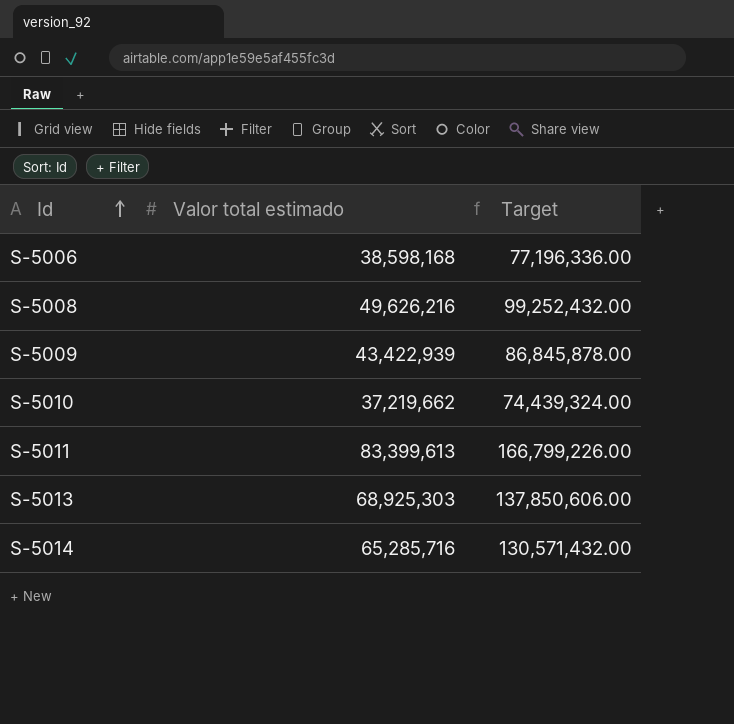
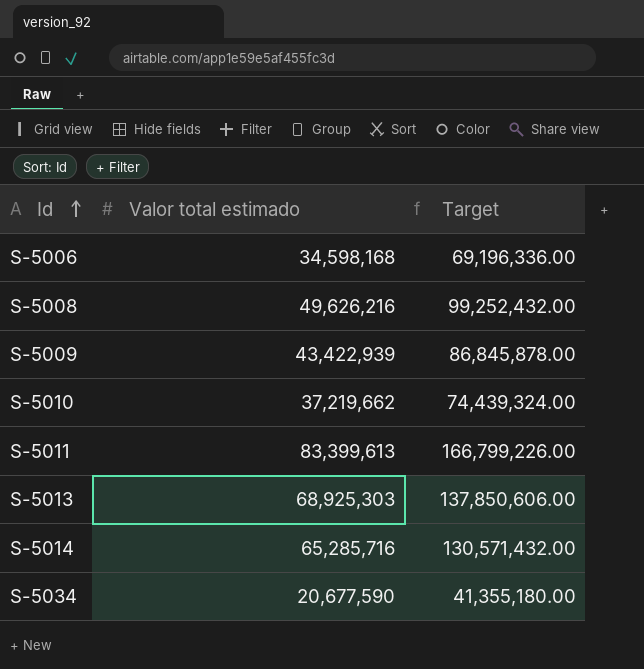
S-5006 | Valor total estimado: 38,598,168 -> 34,598,168
S-5006 | Target: 77,196,336.00 -> 69,196,336.00
row S-5034: none -> 20,677,590 | 41,355,180.00

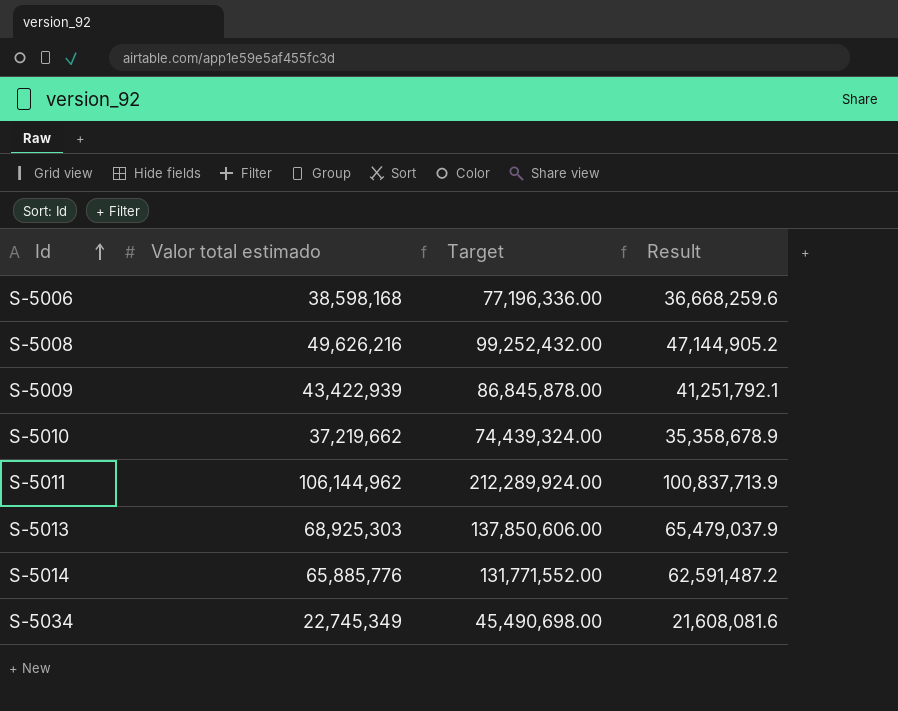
column Result | formula: none -> [Valor total estimado] * 0.95
S-5006 | Valor total estimado: 34,598,168 -> 38,598,168
S-5006 | Target: 69,196,336.00 -> 77,196,336.00
S-5011 | Valor total estimado: 83,399,613 -> 106,144,962
S-5011 | Target: 166,799,226.00 -> 212,289,924.00
S-5014 | Valor total estimado: 65,285,716 -> 65,885,776
S-5014 | Target: 130,571,432.00 -> 131,771,552.00
S-5034 | Valor total estimado: 20,677,590 -> 22,745,349
S-5034 | Target: 41,355,180.00 -> 45,490,698.00

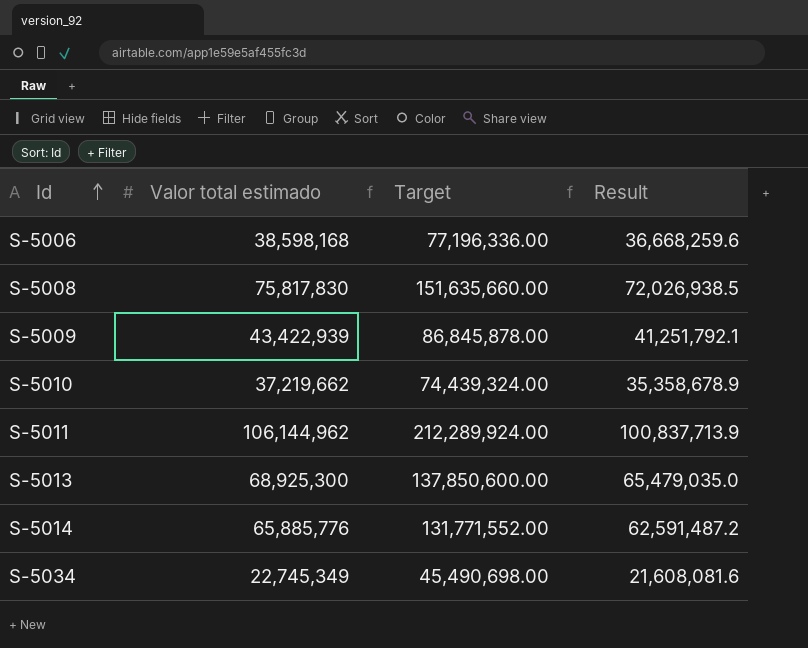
S-5008 | Valor total estimado: 49,626,216 -> 75,817,830
S-5008 | Target: 99,252,432.00 -> 151,635,660.00
S-5008 | Result: 47,144,905.2 -> 72,026,938.5
S-5013 | Valor total estimado: 68,925,303 -> 68,925,300
S-5013 | Target: 137,850,606.00 -> 137,850,600.00
S-5013 | Result: 65,479,037.9 -> 65,479,035.0

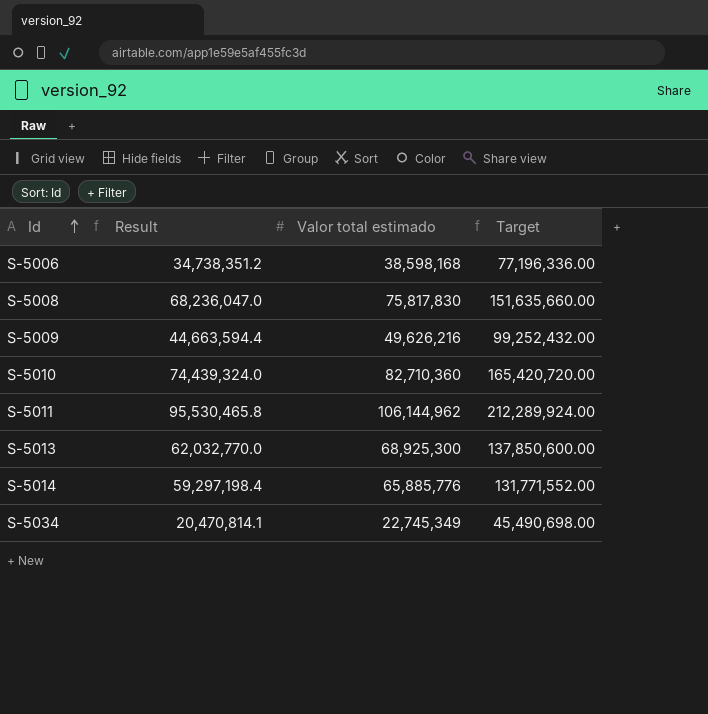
column Result | formula: [Valor total estimado] * 0.95 -> [Valor total estimado] * 0.9
column Result | position: 4 -> 2
S-5009 | Valor total estimado: 43,422,939 -> 49,626,216
S-5009 | Target: 86,845,878.00 -> 99,252,432.00
S-5010 | Valor total estimado: 37,219,662 -> 82,710,360
S-5010 | Target: 74,439,324.00 -> 165,420,720.00

